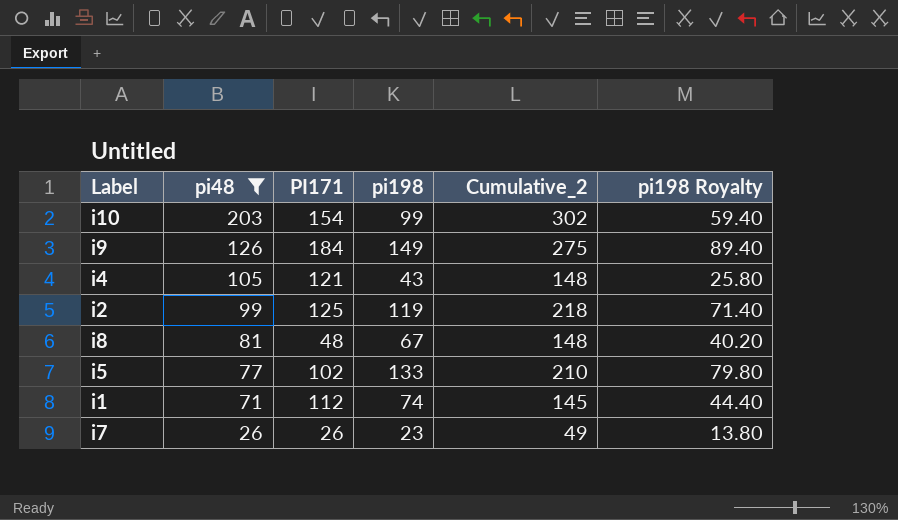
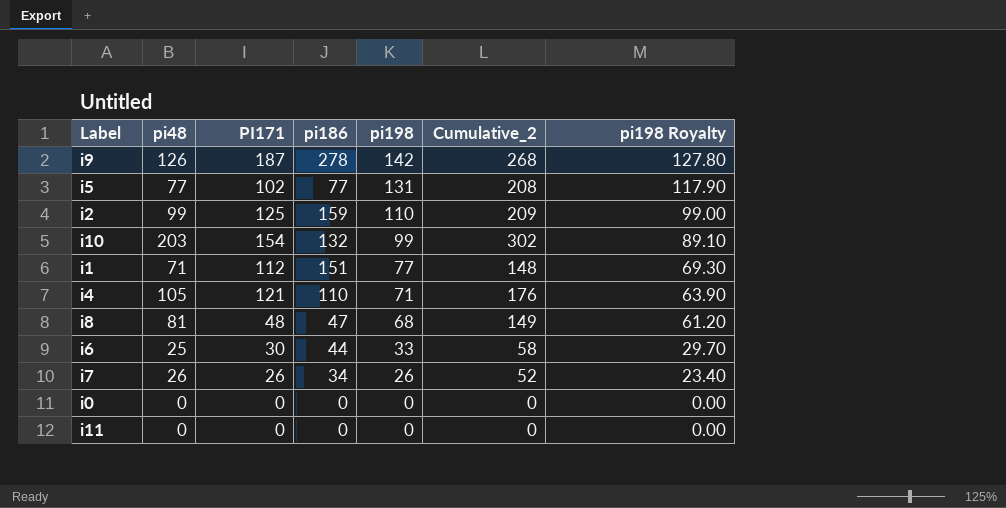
filter: pi48 >= 26 -> none
row order: pi48 descending -> pi198 descending
column pi186 | position: none -> 4
column pi198 Royalty | formula: [pi198] * 0.6 -> [pi198] * 0.9
i9 | PI171: 184 -> 187
i9 | pi198: 149 -> 142
i9 | Cumulative_2: 275 -> 268
i5 | pi198: 133 -> 131
i5 | Cumulative_2: 210 -> 208
i2 | pi198: 119 -> 110
i2 | Cumulative_2: 218 -> 209
i1 | pi198: 74 -> 77
i1 | Cumulative_2: 145 -> 148
i4 | pi198: 43 -> 71
i4 | Cumulative_2: 148 -> 176
i8 | pi198: 67 -> 68
i8 | Cumulative_2: 148 -> 149
i7 | pi198: 23 -> 26
i7 | Cumulative_2: 49 -> 52

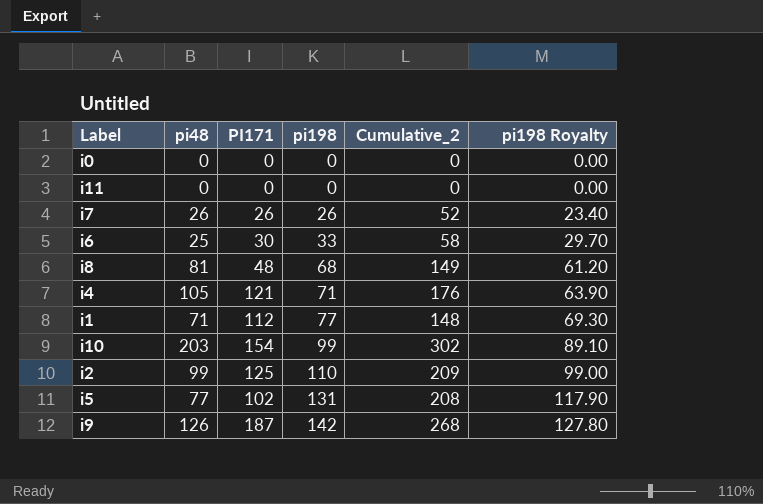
row order: pi198 descending -> pi198 ascending
column pi186 | position: 4 -> none

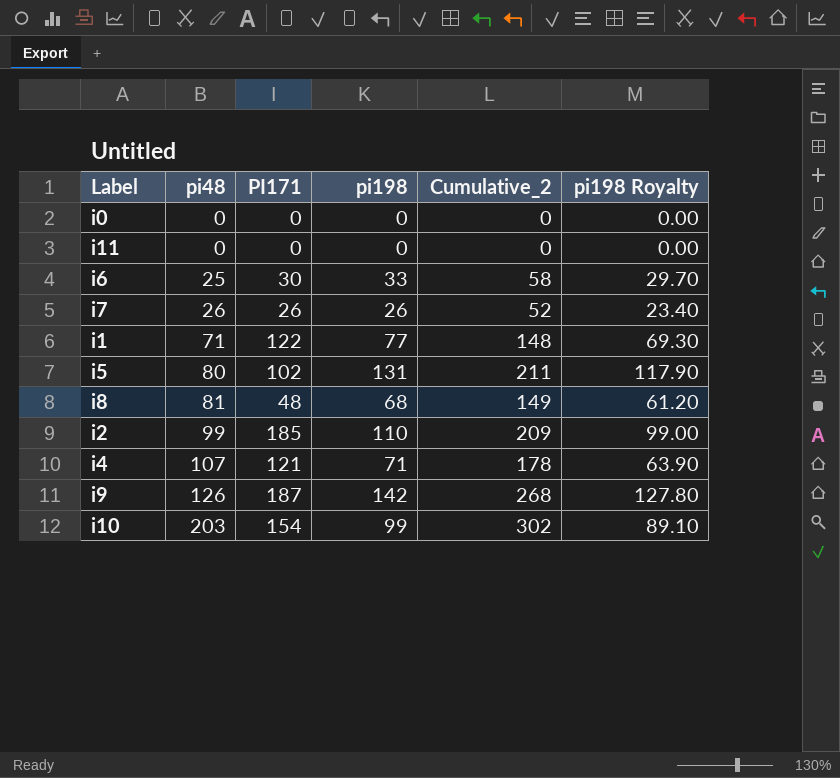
row order: pi198 ascending -> pi48 ascending
i1 | PI171: 112 -> 122
i5 | pi48: 77 -> 80
i5 | Cumulative_2: 208 -> 211
i2 | PI171: 125 -> 185
i4 | pi48: 105 -> 107
i4 | Cumulative_2: 176 -> 178

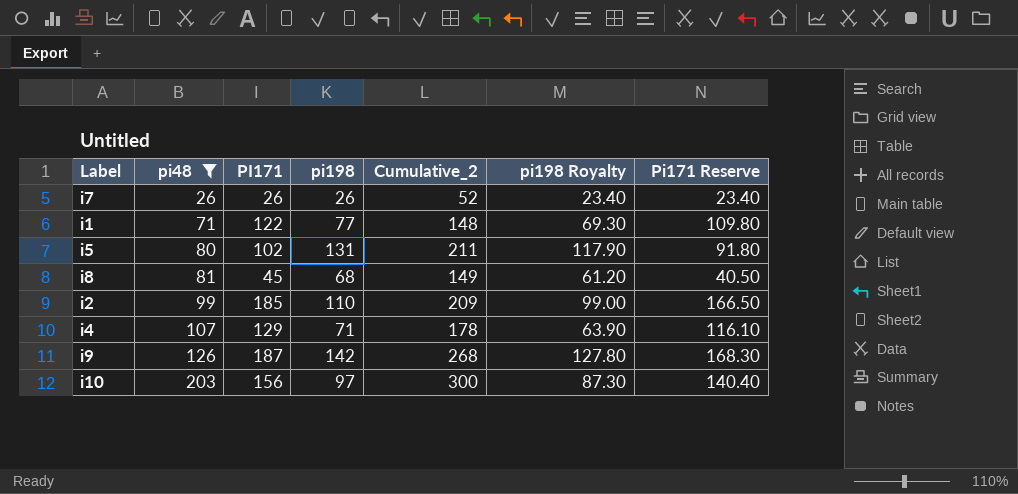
filter: none -> pi48 >= 26
column Pi171 Reserve | formula: none -> [PI171] * 0.9
i8 | PI171: 48 -> 45
i4 | PI171: 121 -> 129
i10 | PI171: 154 -> 156
i10 | pi198: 99 -> 97
i10 | Cumulative_2: 302 -> 300
i10 | pi198 Royalty: 89.10 -> 87.30

